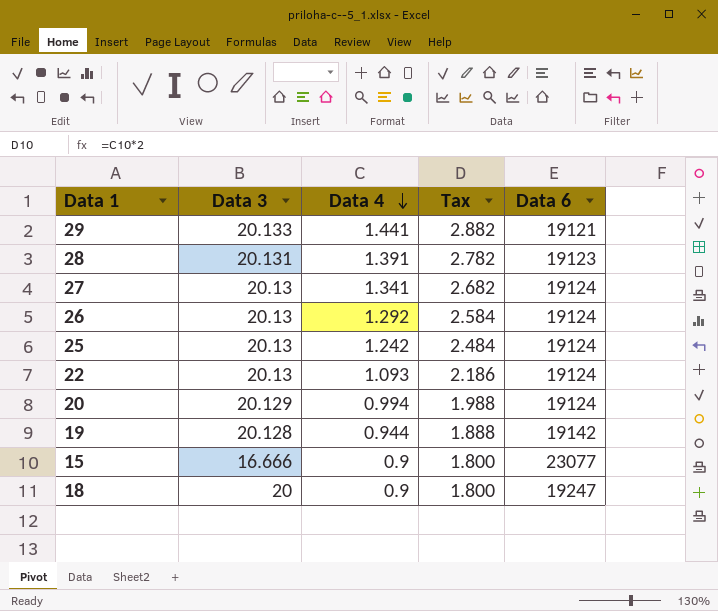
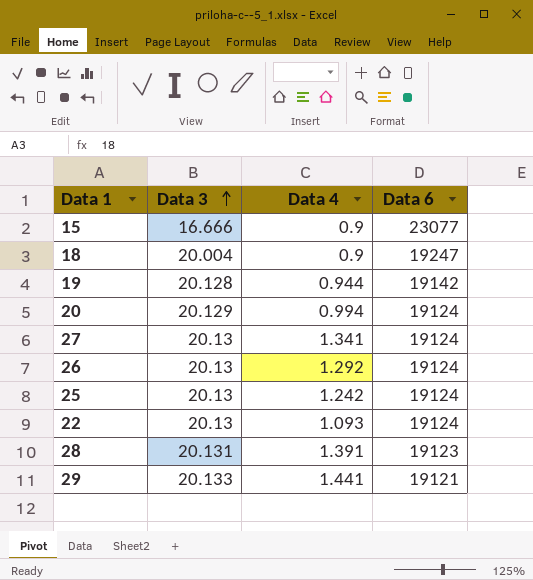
row order: Data 4 descending -> Data 3 ascending
column Tax | formula: [Data 4] * 2 -> none
18 | Data 3: 20 -> 20.004

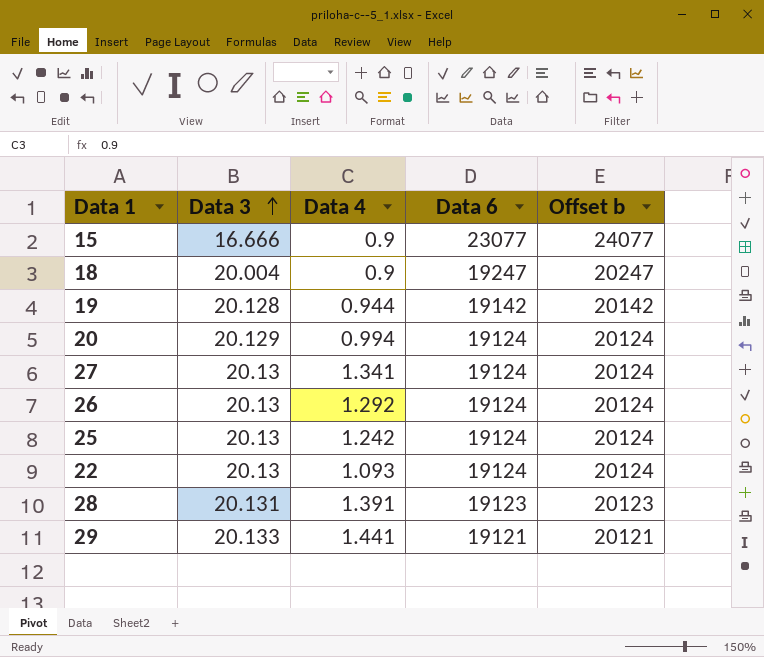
column Offset b | formula: none -> [Data 6] + 1000

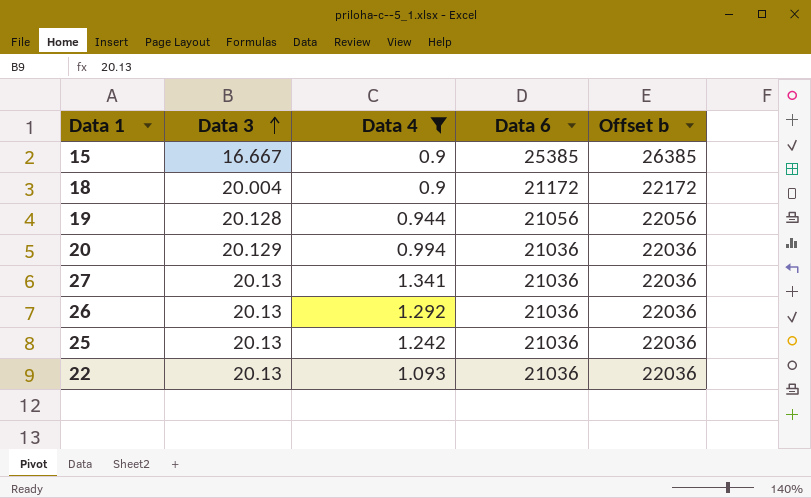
filter: none -> Data 4 <= 1.341
15 | Data 3: 16.666 -> 16.667
15 | Data 6: 23077 -> 25385
15 | Offset b: 24077 -> 26385
18 | Data 6: 19247 -> 21172
18 | Offset b: 20247 -> 22172
19 | Data 6: 19142 -> 21056
19 | Offset b: 20142 -> 22056
20 | Data 6: 19124 -> 21036
20 | Offset b: 20124 -> 22036
27 | Data 6: 19124 -> 21036
27 | Offset b: 20124 -> 22036
26 | Data 6: 19124 -> 21036
26 | Offset b: 20124 -> 22036
25 | Data 6: 19124 -> 21036
25 | Offset b: 20124 -> 22036
22 | Data 6: 19124 -> 21036
22 | Offset b: 20124 -> 22036

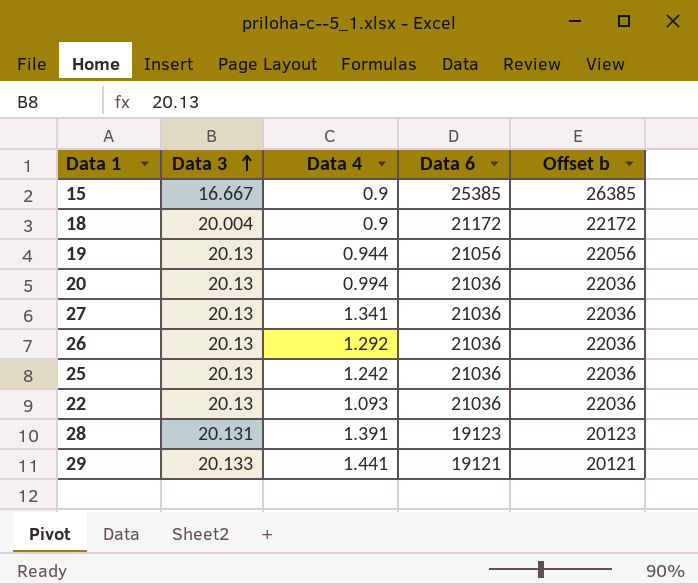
filter: Data 4 <= 1.341 -> none
19 | Data 3: 20.128 -> 20.13
20 | Data 3: 20.129 -> 20.13

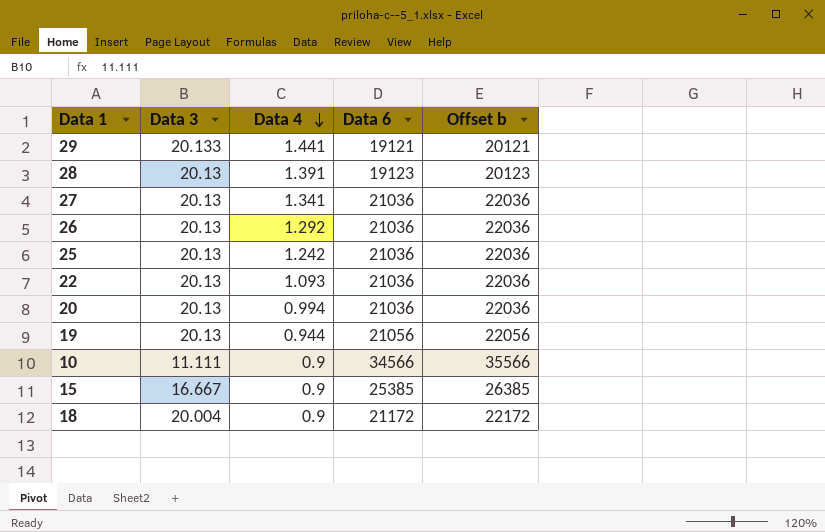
row order: Data 3 ascending -> Data 4 descending
28 | Data 3: 20.131 -> 20.13
row 10: none -> 11.111 | 0.9 | 34566 | 35566

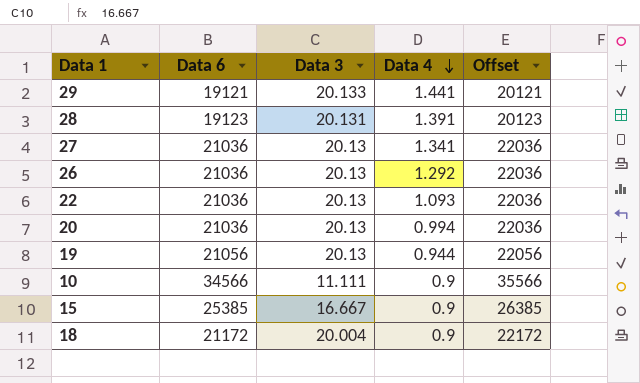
column Data 6 | position: 4 -> 2
column name: Offset b -> Offset
row 25: 20.13 | 1.242 | 21036 | 22036 -> none
28 | Data 3: 20.13 -> 20.131

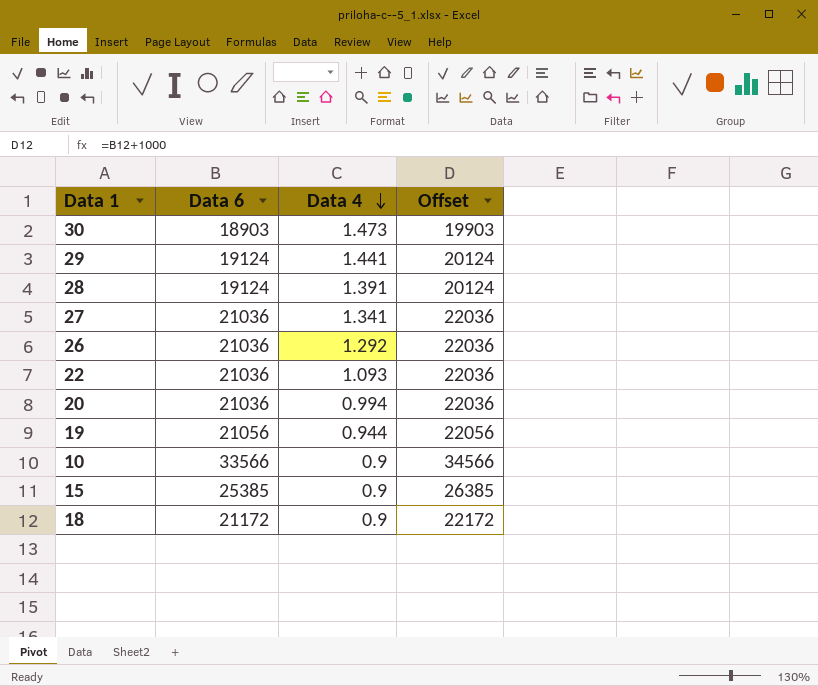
column Data 3 | position: 3 -> none
row 30: none -> 18903 | 1.473 | 19903
29 | Data 6: 19121 -> 19124
29 | Offset: 20121 -> 20124
28 | Data 6: 19123 -> 19124
28 | Offset: 20123 -> 20124
10 | Data 6: 34566 -> 33566
10 | Offset: 35566 -> 34566

